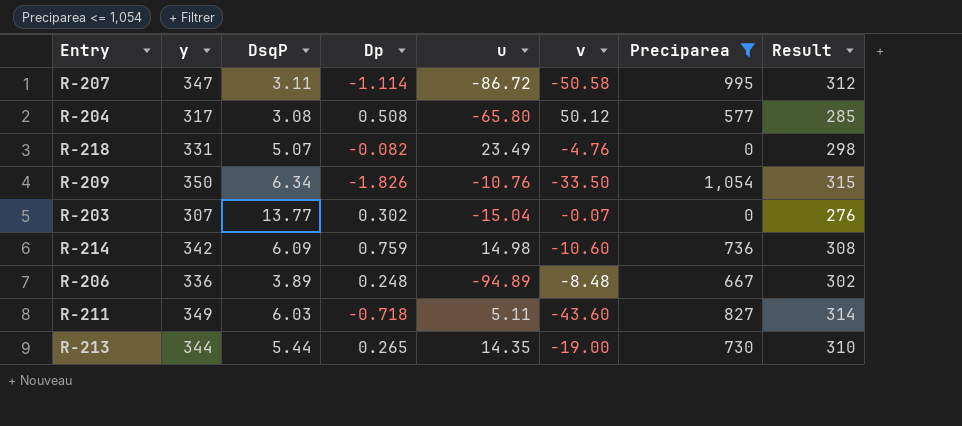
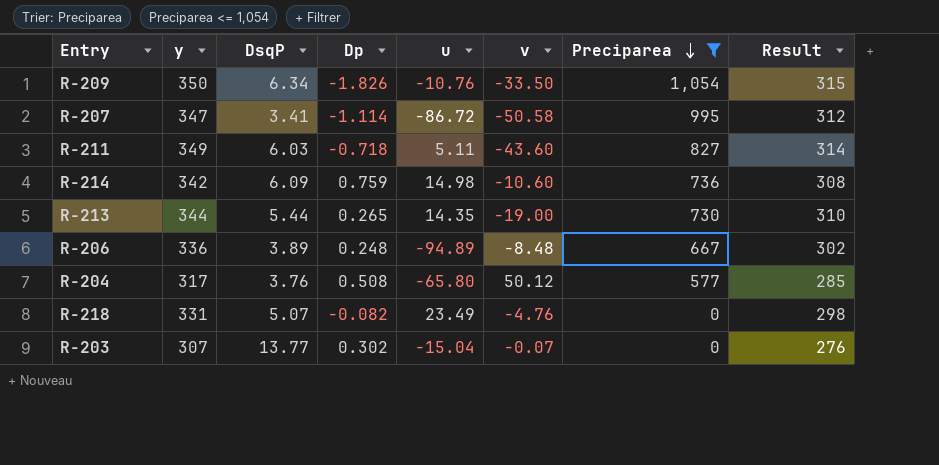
row order: none -> Preciparea descending
R-207 | DsqP: 3.11 -> 3.41
R-204 | DsqP: 3.08 -> 3.76

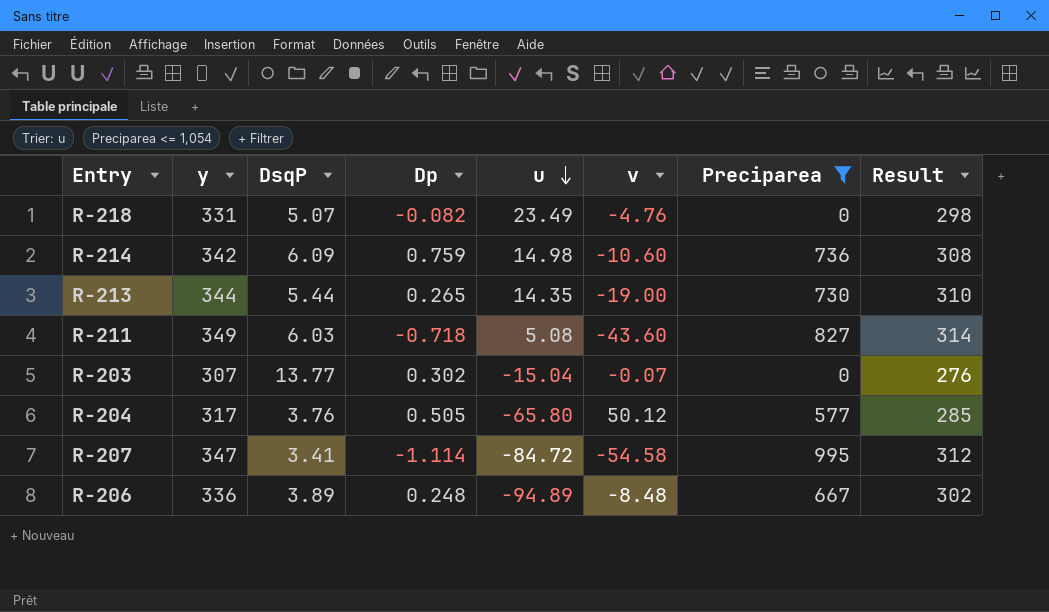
row order: Preciparea descending -> u descending
row R-209: 350 | 6.34 | -1.826 | -10.76 | -33.50 | 1,054 | 315 -> none
R-211 | u: 5.11 -> 5.08
R-204 | Dp: 0.508 -> 0.505
R-207 | u: -86.72 -> -84.72
R-207 | v: -50.58 -> -54.58

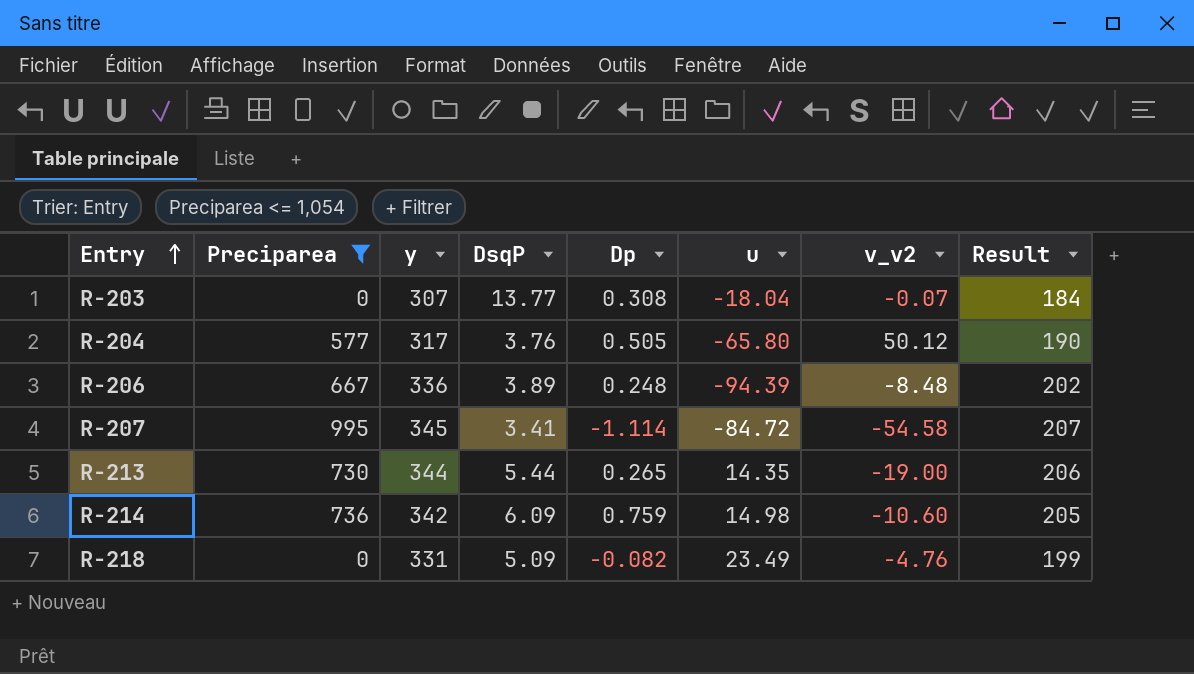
row order: u descending -> Entry ascending
column Preciparea | position: 7 -> 2
column name: v -> v_v2
column Result | formula: [y] * 0.9 -> [y] * 0.6
row R-211: 349 | 6.03 | -0.718 | 5.08 | -43.60 | 827 | 314 -> none
R-203 | Dp: 0.302 -> 0.308
R-203 | u: -15.04 -> -18.04
R-206 | u: -94.89 -> -94.39
R-207 | y: 347 -> 345
R-218 | DsqP: 5.07 -> 5.09

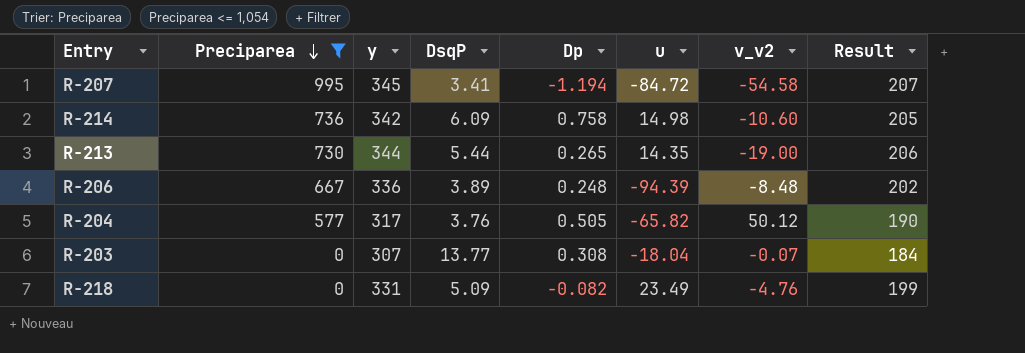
row order: Entry ascending -> Preciparea descending
R-207 | Dp: -1.114 -> -1.194
R-214 | Dp: 0.759 -> 0.758
R-204 | u: -65.80 -> -65.82

